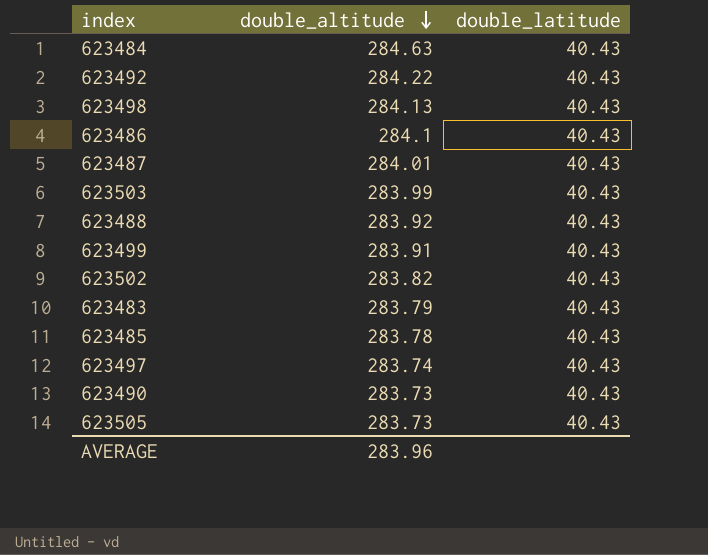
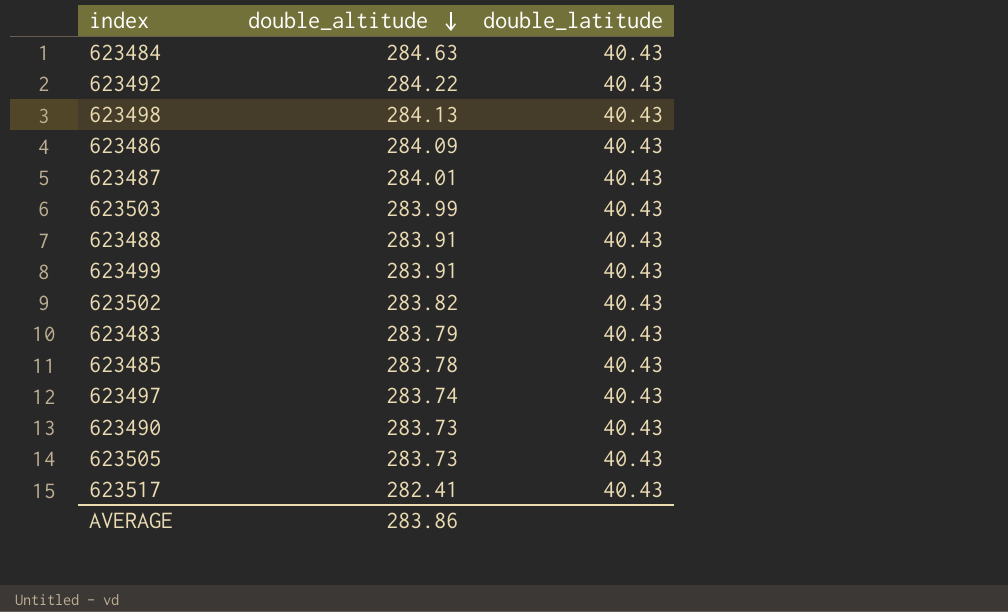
623486 | double_altitude: 284.1 -> 284.09
623488 | double_altitude: 283.92 -> 283.91
row 623517: none -> 282.41 | 40.43
AVERAGE | double_altitude: 283.96 -> 283.86

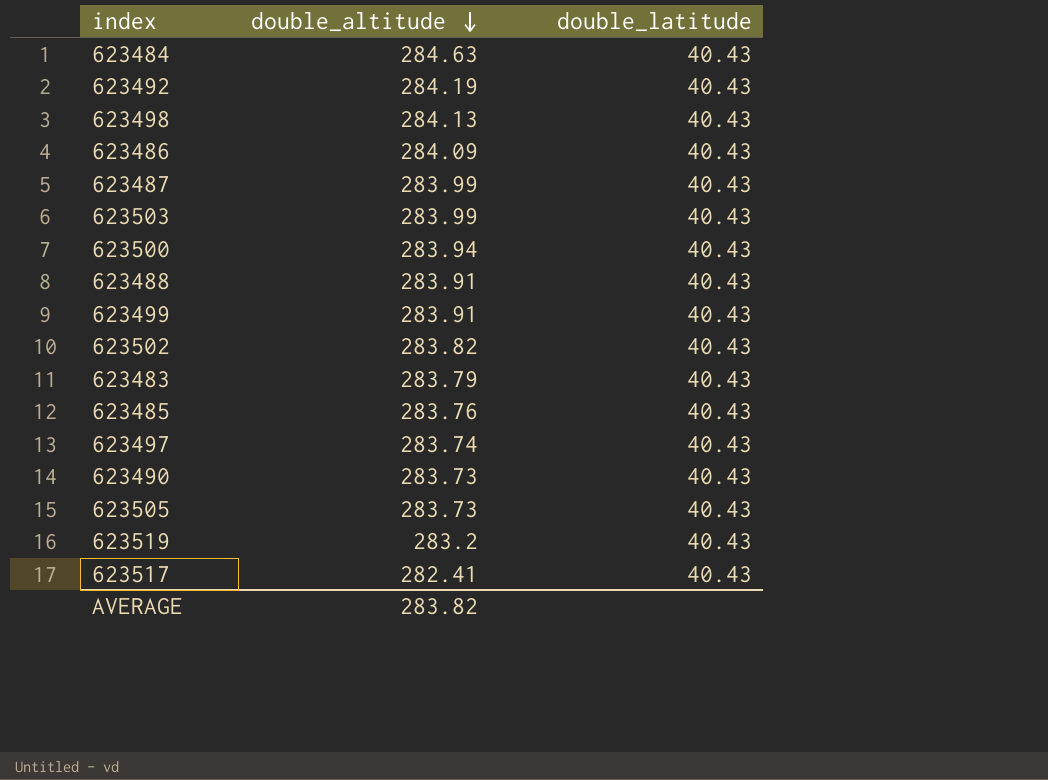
623492 | double_altitude: 284.22 -> 284.19
623487 | double_altitude: 284.01 -> 283.99
row 623500: none -> 283.94 | 40.43
623485 | double_altitude: 283.78 -> 283.76
row 623519: none -> 283.2 | 40.43
AVERAGE | double_altitude: 283.86 -> 283.82

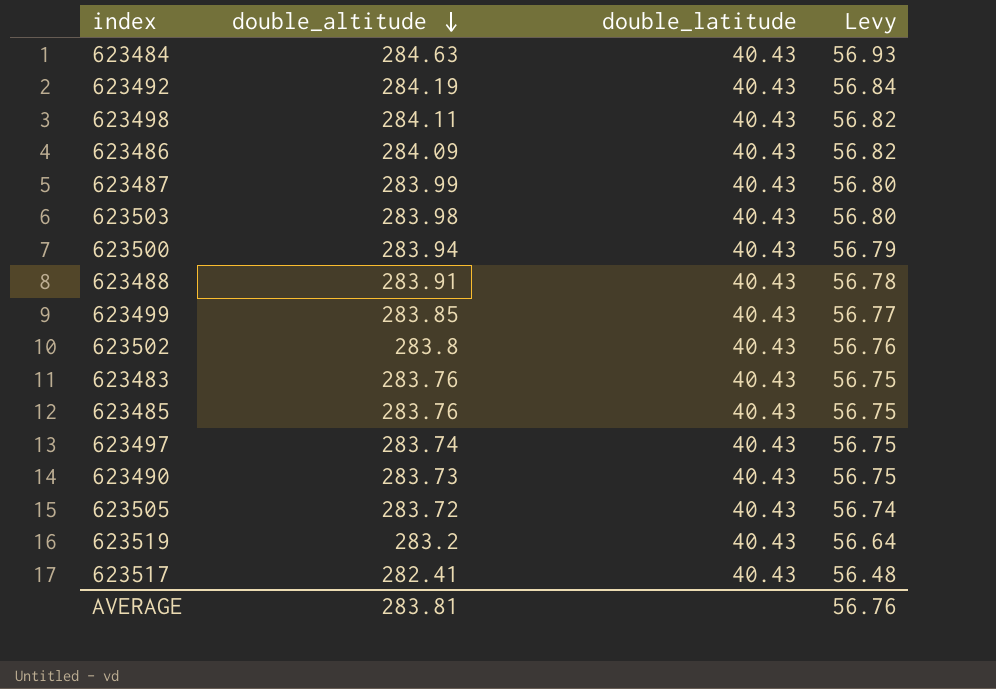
column Levy | formula: none -> [double_altitude] * 0.2
623498 | double_altitude: 284.13 -> 284.11
623503 | double_altitude: 283.99 -> 283.98
623499 | double_altitude: 283.91 -> 283.85
623502 | double_altitude: 283.82 -> 283.8
623483 | double_altitude: 283.79 -> 283.76
623505 | double_altitude: 283.73 -> 283.72
AVERAGE | double_altitude: 283.82 -> 283.81

